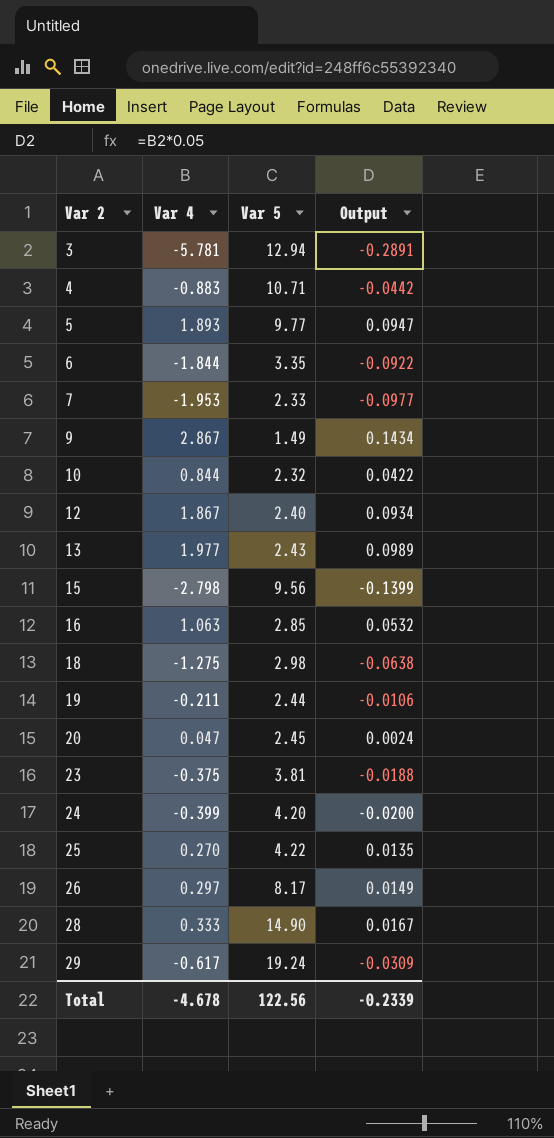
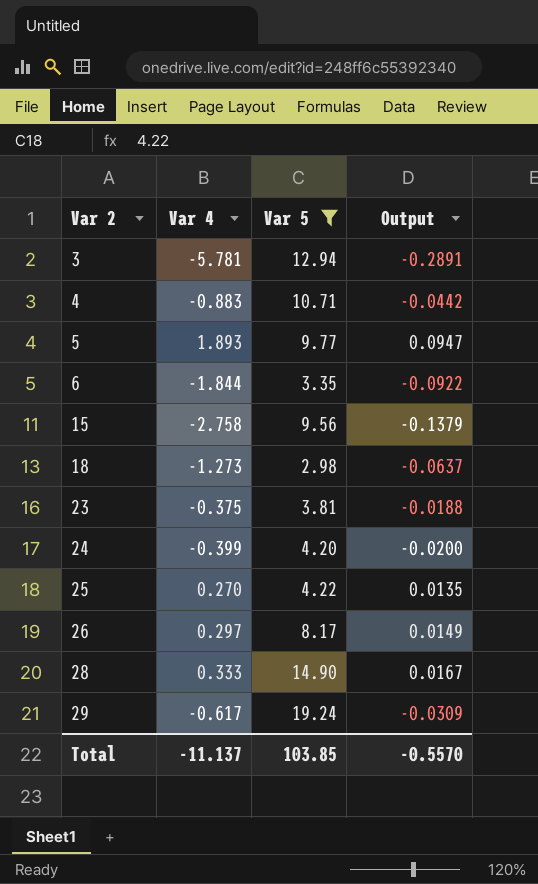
filter: none -> Var 5 >= 2.98
15 | Var 4: -2.798 -> -2.758
15 | Output: -0.1399 -> -0.1379
18 | Var 4: -1.275 -> -1.273
18 | Output: -0.0638 -> -0.0637
Total | Var 4: -4.678 -> -11.137
Total | Var 5: 122.56 -> 103.85
Total | Output: -0.2339 -> -0.5570

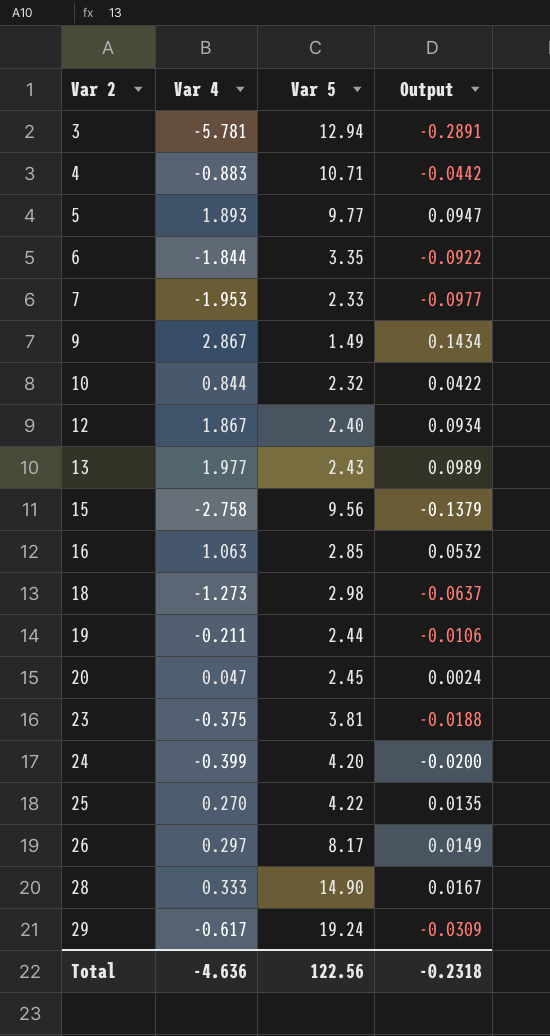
filter: Var 5 >= 2.98 -> none
Total | Var 4: -11.137 -> -4.636
Total | Var 5: 103.85 -> 122.56
Total | Output: -0.5570 -> -0.2318

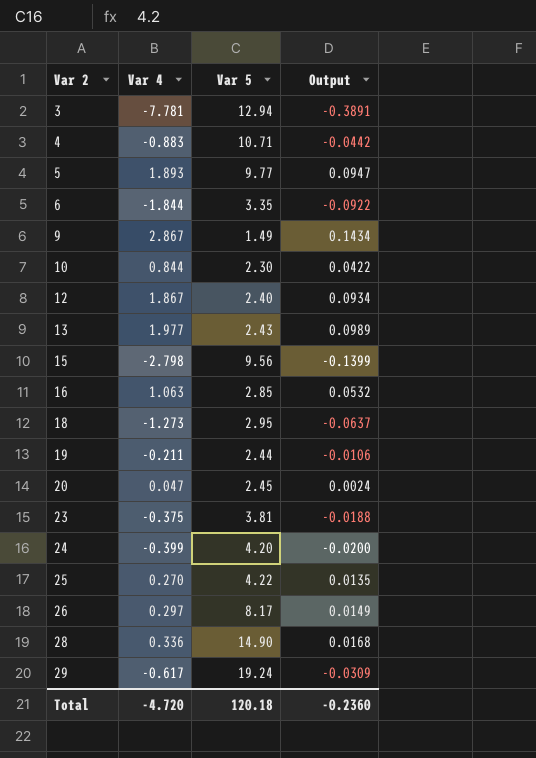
row 7: -1.953 | 2.33 | -0.0977 -> none
3 | Var 4: -5.781 -> -7.781
3 | Output: -0.2891 -> -0.3891
10 | Var 5: 2.32 -> 2.30
15 | Var 4: -2.758 -> -2.798
15 | Output: -0.1379 -> -0.1399
18 | Var 5: 2.98 -> 2.95
28 | Var 4: 0.333 -> 0.336
28 | Output: 0.0167 -> 0.0168
Total | Var 4: -4.636 -> -4.720
Total | Var 5: 122.56 -> 120.18
Total | Output: -0.2318 -> -0.2360

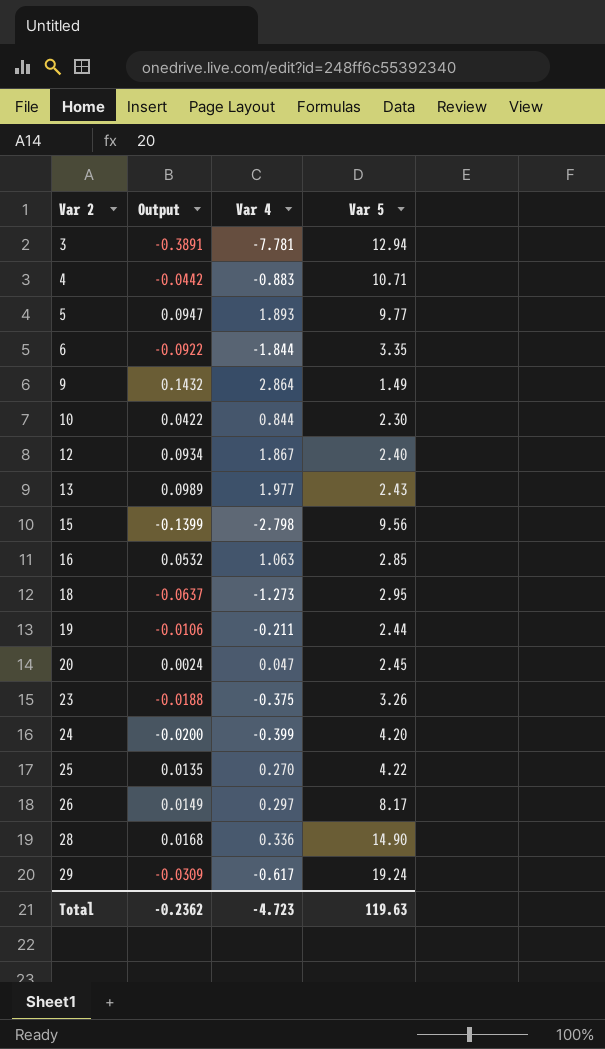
column Output | position: 4 -> 2
9 | Output: 0.1434 -> 0.1432
9 | Var 4: 2.867 -> 2.864
23 | Var 5: 3.81 -> 3.26
Total | Output: -0.2360 -> -0.2362
Total | Var 4: -4.720 -> -4.723
Total | Var 5: 120.18 -> 119.63

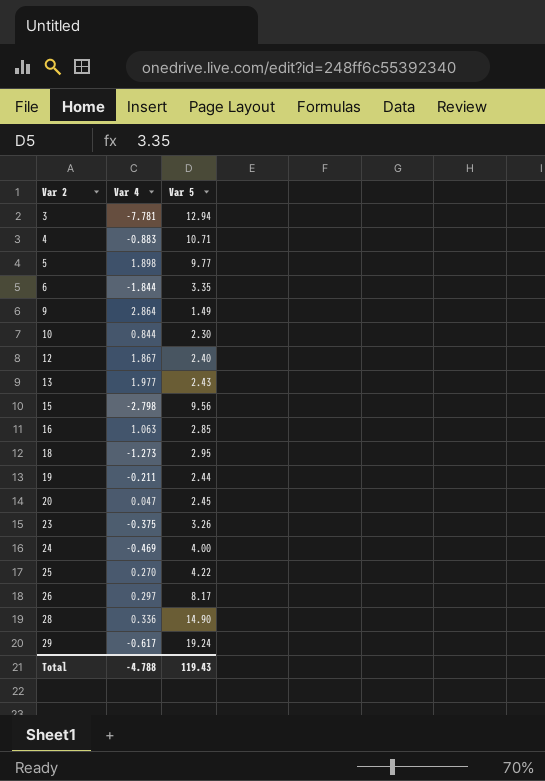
column Output | formula: [Var 4] * 0.05 -> none
5 | Var 4: 1.893 -> 1.898
24 | Var 4: -0.399 -> -0.469
24 | Var 5: 4.20 -> 4.00
Total | Var 4: -4.723 -> -4.788
Total | Var 5: 119.63 -> 119.43

